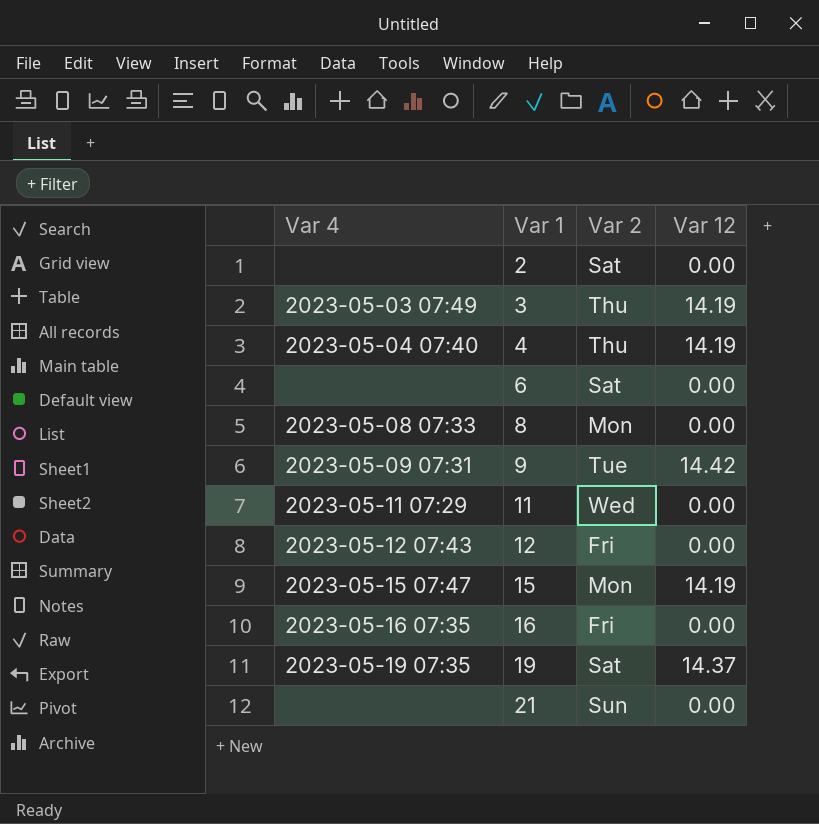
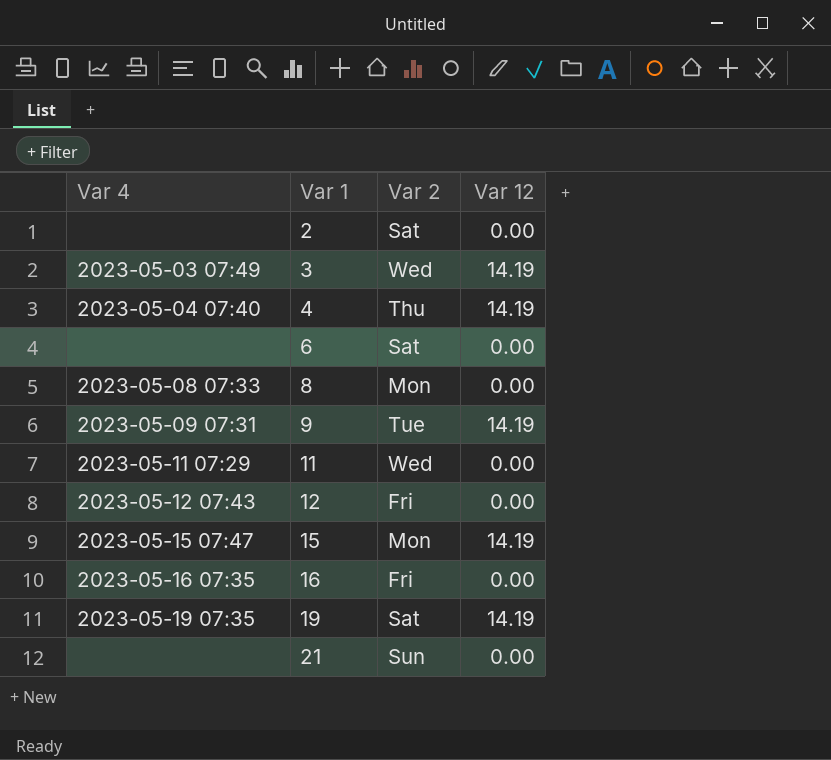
3 | Var 2: Thu -> Wed
9 | Var 12: 14.42 -> 14.19
19 | Var 12: 14.37 -> 14.19

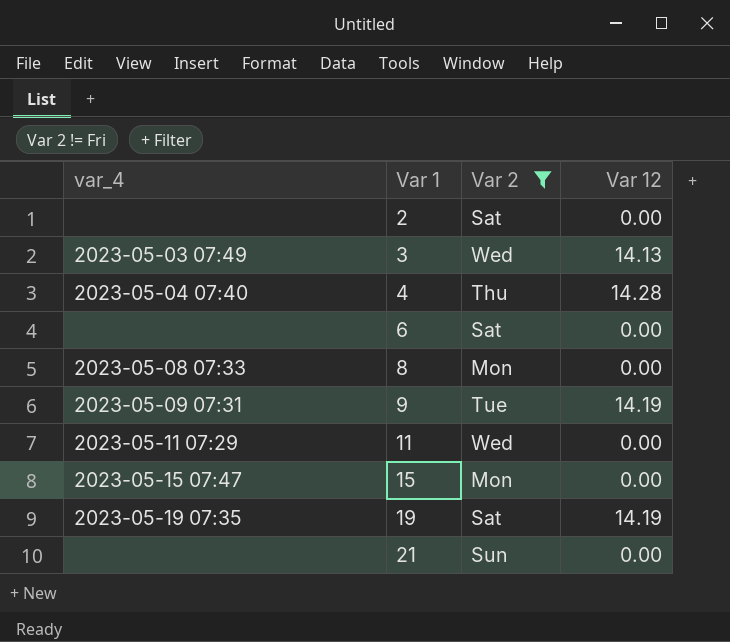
filter: none -> Var 2 != Fri
column name: Var 4 -> var_4
3 | Var 12: 14.19 -> 14.13
4 | Var 12: 14.19 -> 14.28
15 | Var 12: 14.19 -> 0.00

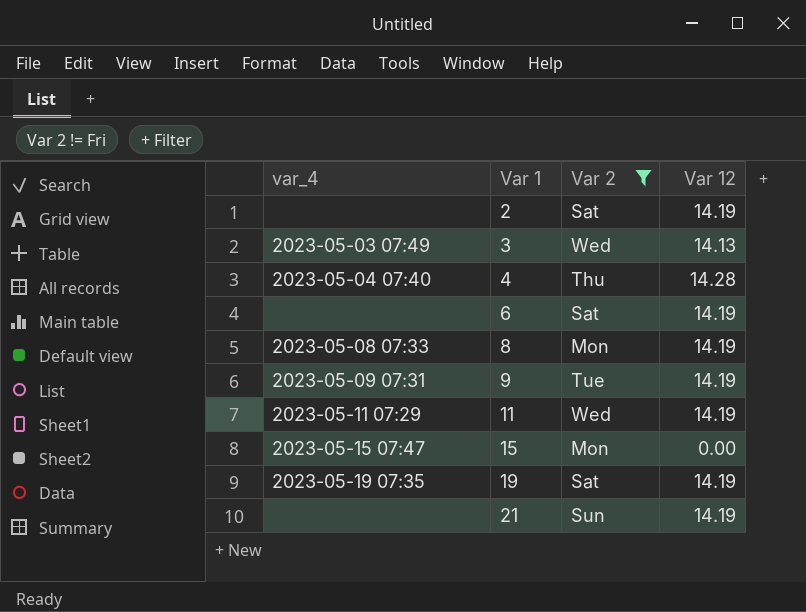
2 | Var 12: 0.00 -> 14.19
6 | Var 12: 0.00 -> 14.19
8 | Var 12: 0.00 -> 14.19
11 | Var 12: 0.00 -> 14.19
21 | Var 12: 0.00 -> 14.19

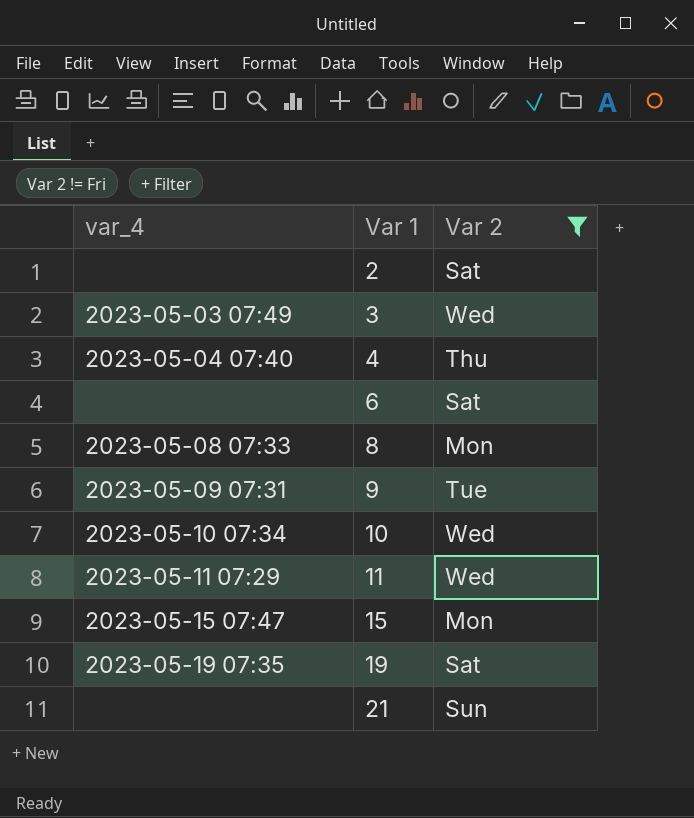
column Var 12 | position: 4 -> none
row 10: none -> 2023-05-10 07:34 | Wed

